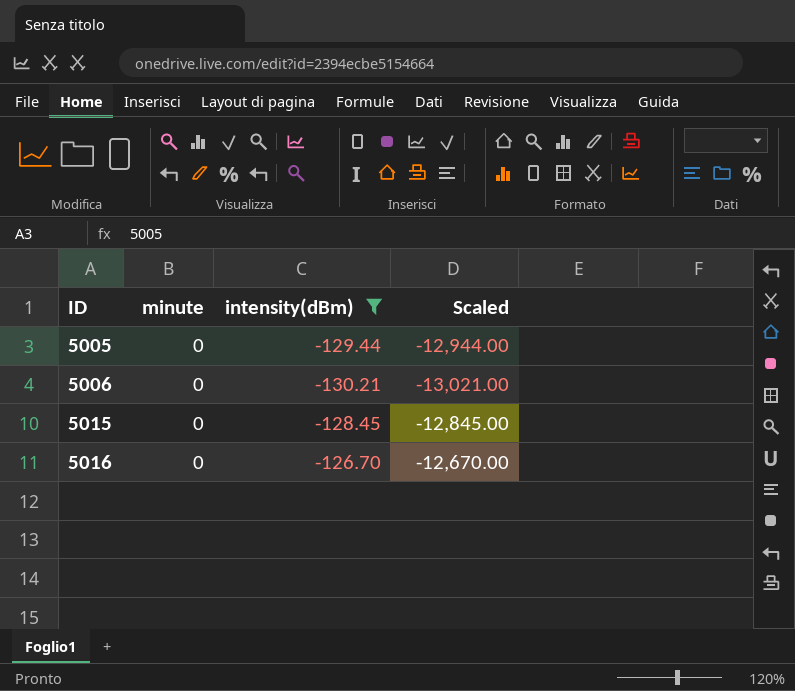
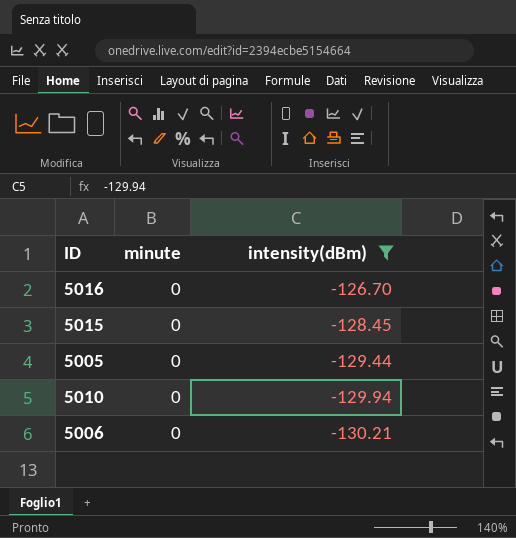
row order: ID ascending -> intensity(dBm) descending
column Scaled | formula: [intensity(dBm)] * 100 -> none
row 5010: none -> 0 | -129.94

